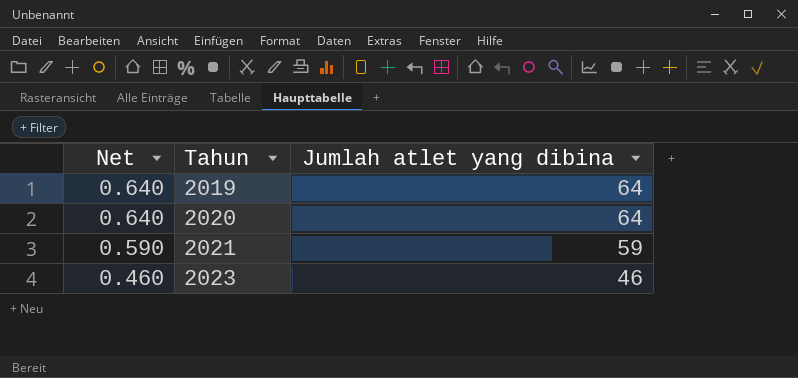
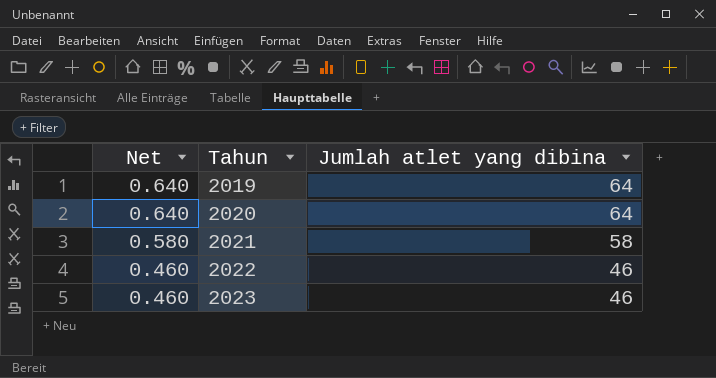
2021 | Net: 0.590 -> 0.580
2021 | Jumlah atlet yang dibina: 59 -> 58
row 2022: none -> 0.460 | 46

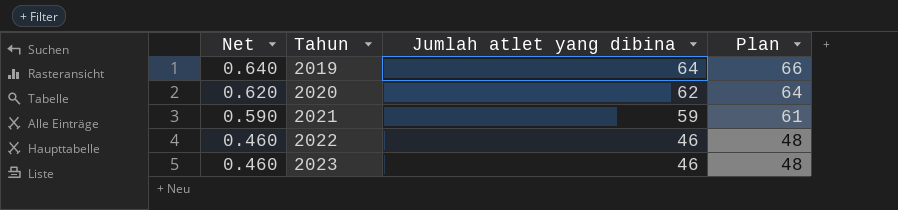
column Plan | formula: none -> [Jumlah atlet yang dibina] + 2
2020 | Net: 0.640 -> 0.620
2020 | Jumlah atlet yang dibina: 64 -> 62
2021 | Net: 0.580 -> 0.590
2021 | Jumlah atlet yang dibina: 58 -> 59

